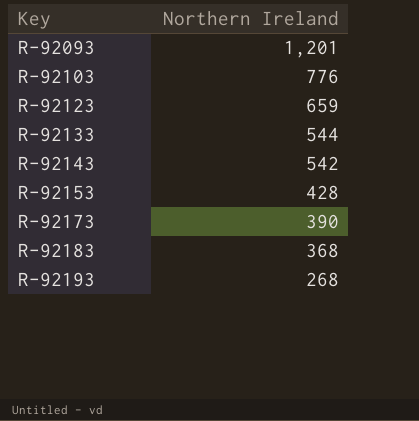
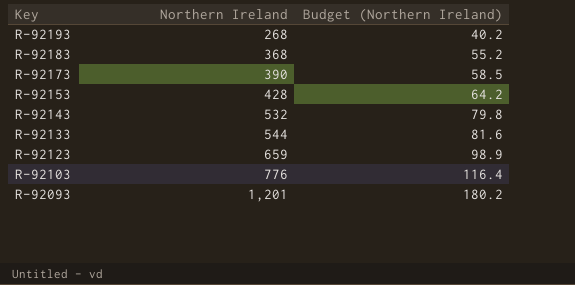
row order: Key ascending -> Key descending
column Budget (Northern Ireland) | formula: none -> [Northern Ireland] * 0.15
R-92143 | Northern Ireland: 542 -> 532

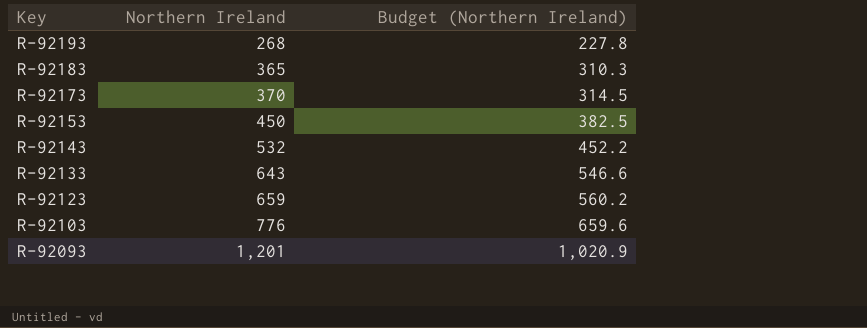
column Budget (Northern Ireland) | formula: [Northern Ireland] * 0.15 -> [Northern Ireland] * 0.85
R-92183 | Northern Ireland: 368 -> 365
R-92173 | Northern Ireland: 390 -> 370
R-92153 | Northern Ireland: 428 -> 450
R-92133 | Northern Ireland: 544 -> 643

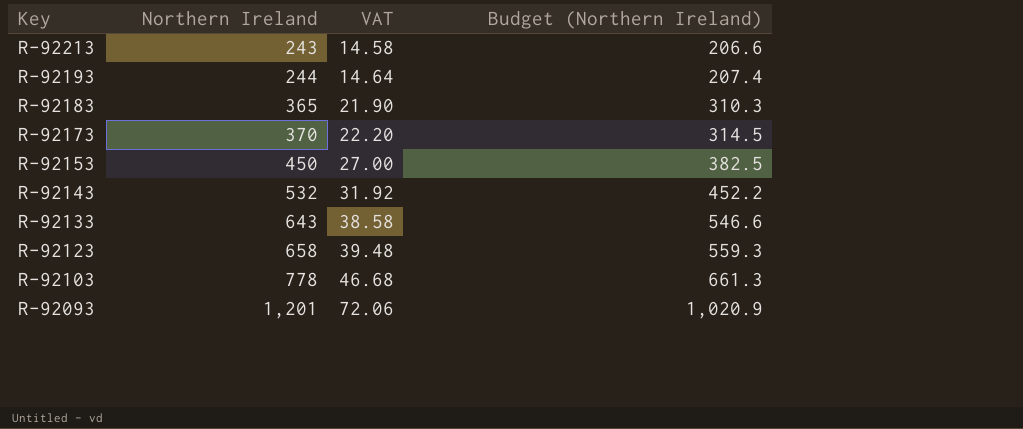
column VAT | formula: none -> [Northern Ireland] * 0.06
row R-92213: none -> 243 | 14.58 | 206.6
R-92193 | Northern Ireland: 268 -> 244
R-92193 | Budget (Northern Ireland): 227.8 -> 207.4
R-92123 | Northern Ireland: 659 -> 658
R-92123 | Budget (Northern Ireland): 560.2 -> 559.3
R-92103 | Northern Ireland: 776 -> 778
R-92103 | Budget (Northern Ireland): 659.6 -> 661.3

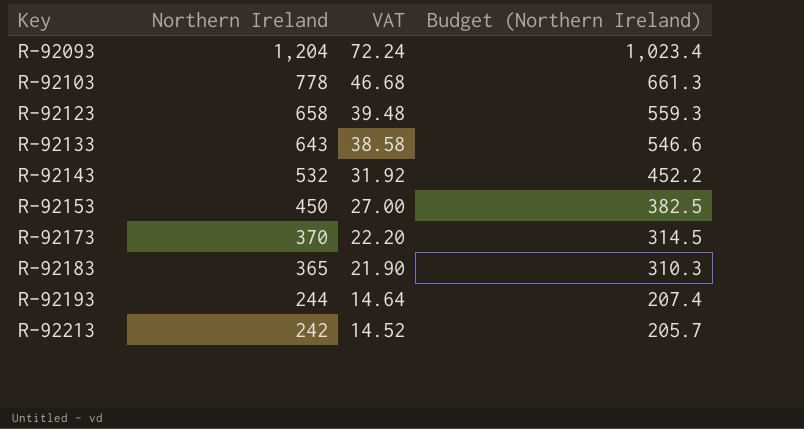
row order: Key descending -> Key ascending
R-92093 | Northern Ireland: 1,201 -> 1,204
R-92093 | VAT: 72.06 -> 72.24
R-92093 | Budget (Northern Ireland): 1,020.9 -> 1,023.4
R-92213 | Northern Ireland: 243 -> 242
R-92213 | VAT: 14.58 -> 14.52
R-92213 | Budget (Northern Ireland): 206.6 -> 205.7

